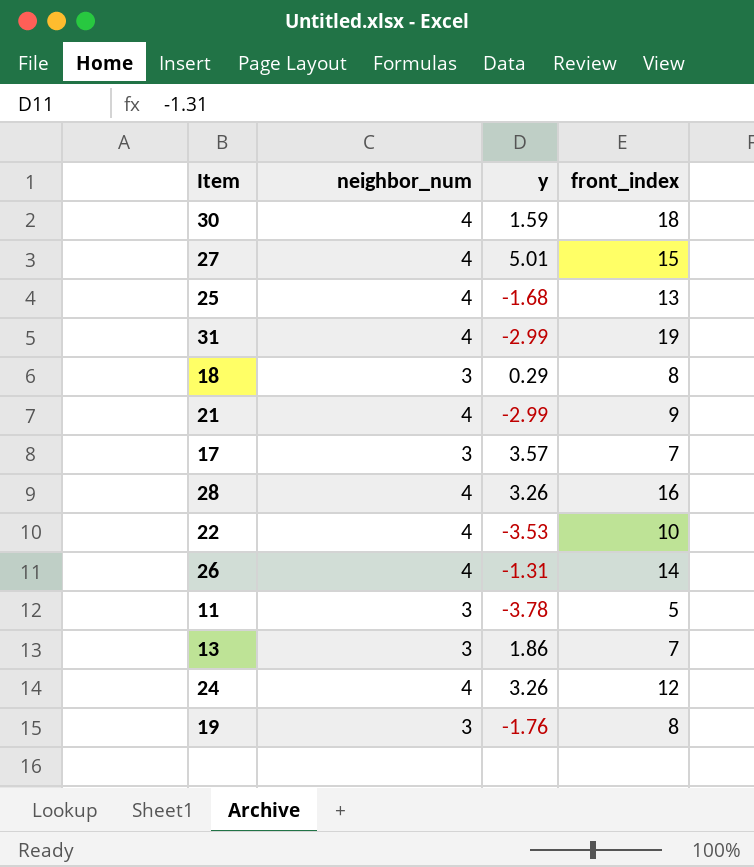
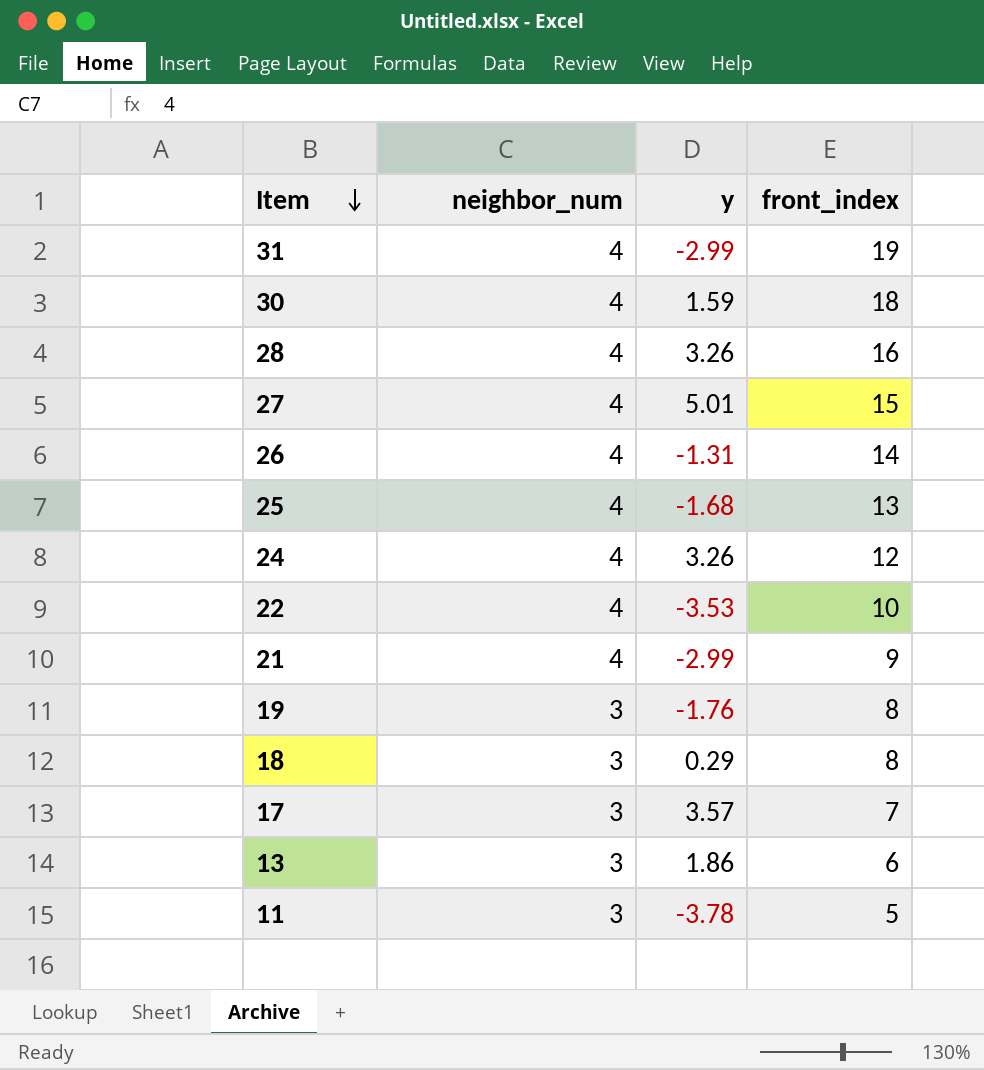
row order: none -> Item descending
13 | front_index: 7 -> 6

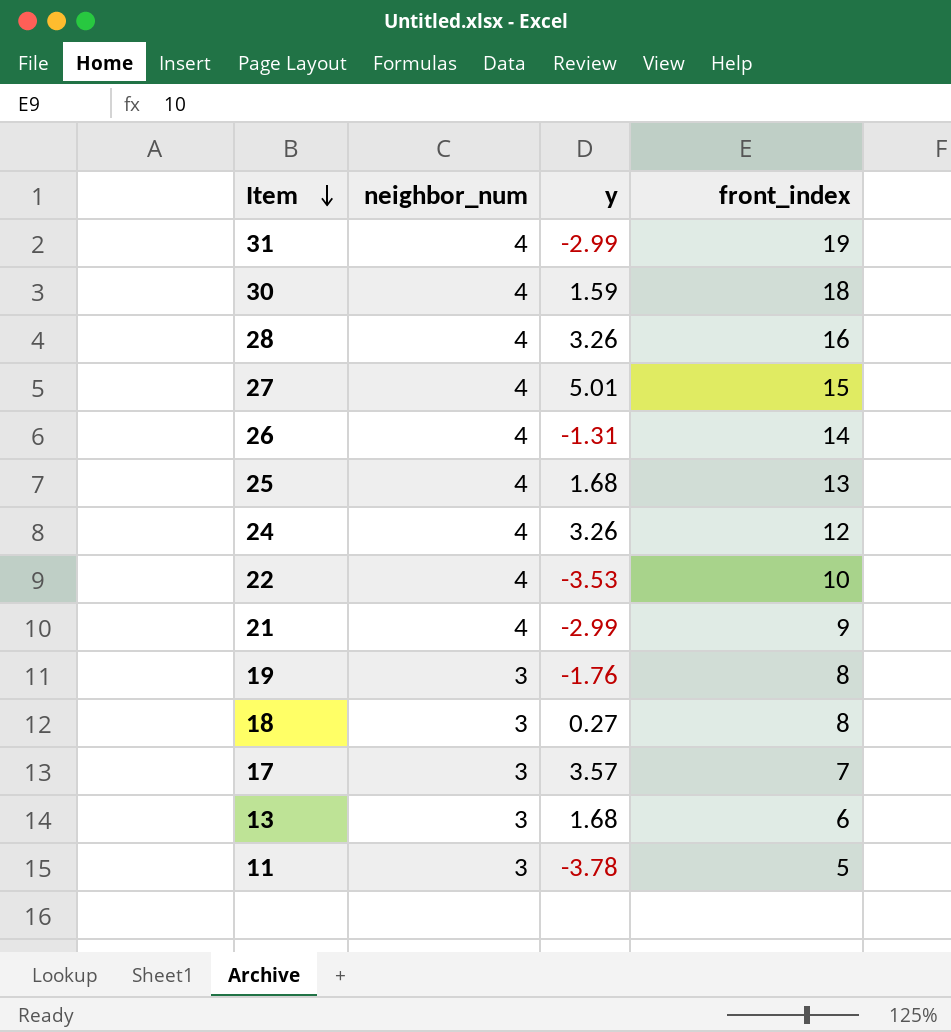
25 | y: -1.68 -> 1.68
18 | y: 0.29 -> 0.27
13 | y: 1.86 -> 1.68

